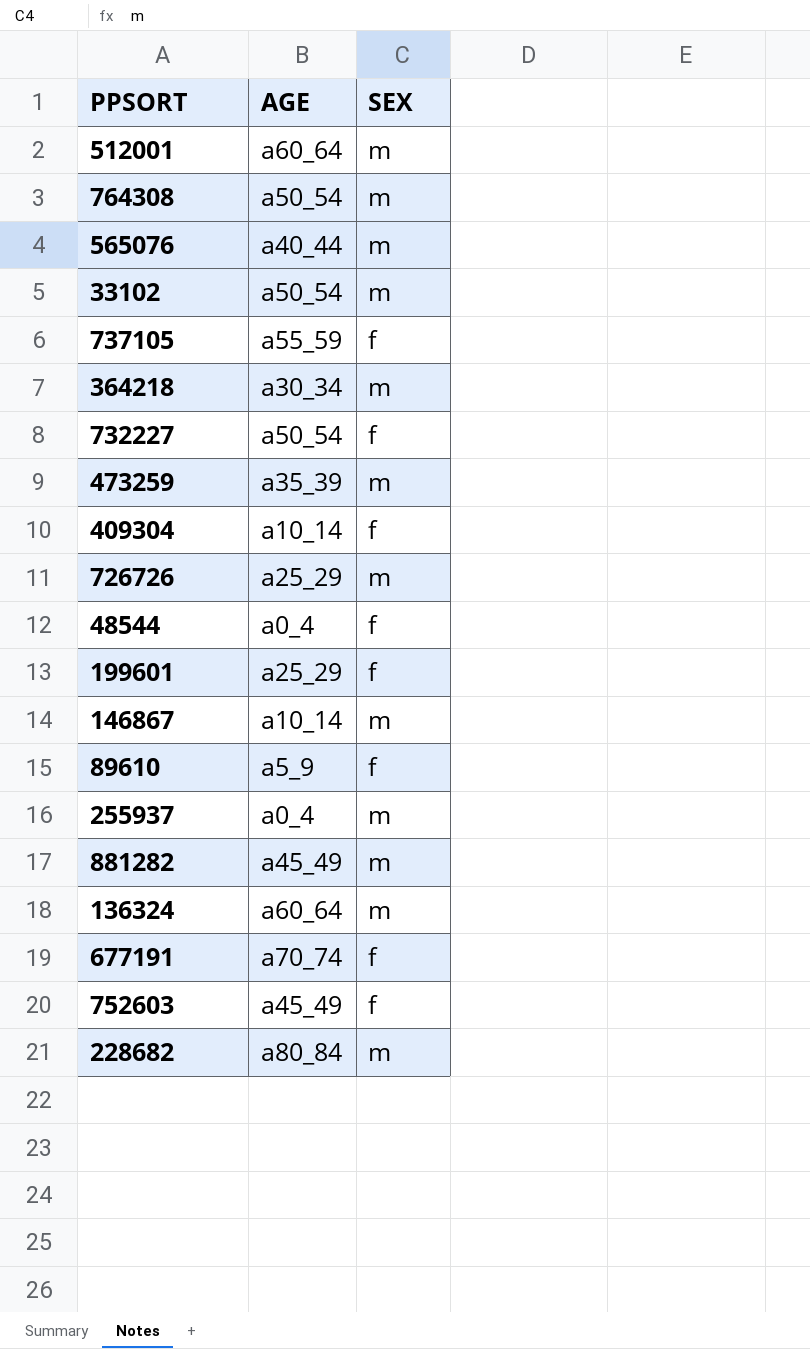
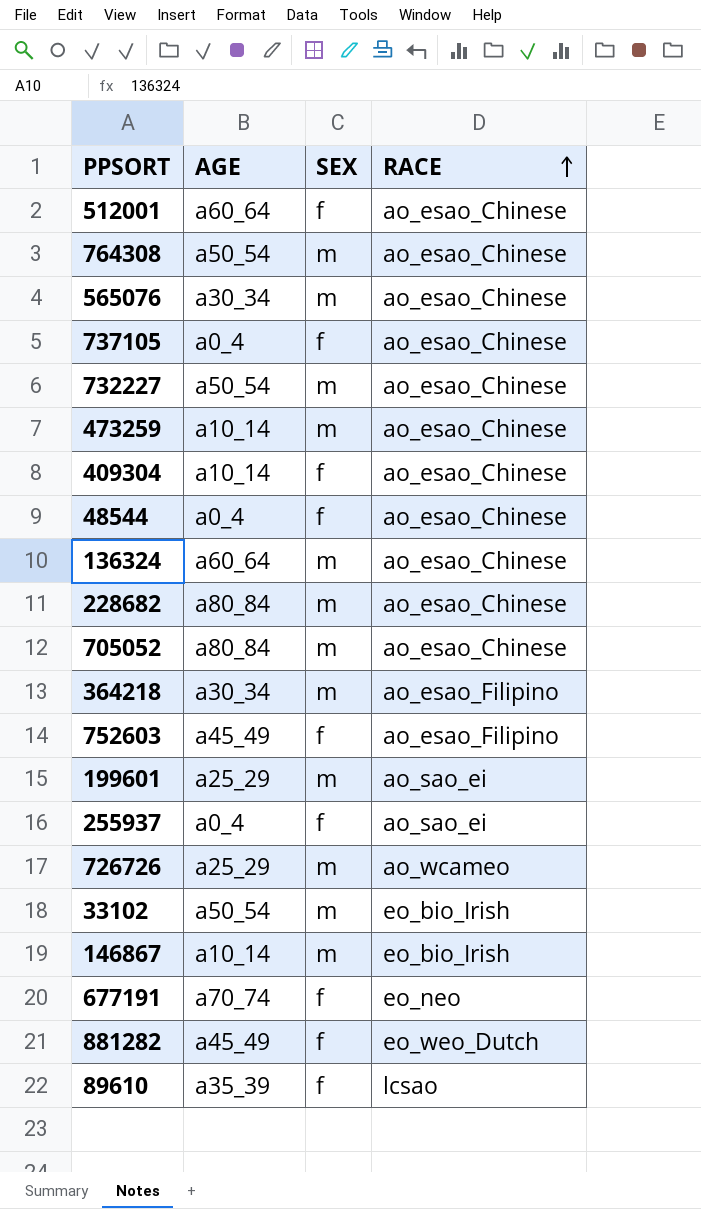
row order: none -> RACE ascending
column RACE | position: none -> 4
512001 | SEX: m -> f
565076 | AGE: a40_44 -> a30_34
737105 | AGE: a55_59 -> a0_4
732227 | SEX: f -> m
473259 | AGE: a35_39 -> a10_14
row 705052: none -> a80_84 | m | ao_esao_Chinese
199601 | SEX: f -> m
255937 | SEX: m -> f
881282 | SEX: m -> f
89610 | AGE: a5_9 -> a35_39

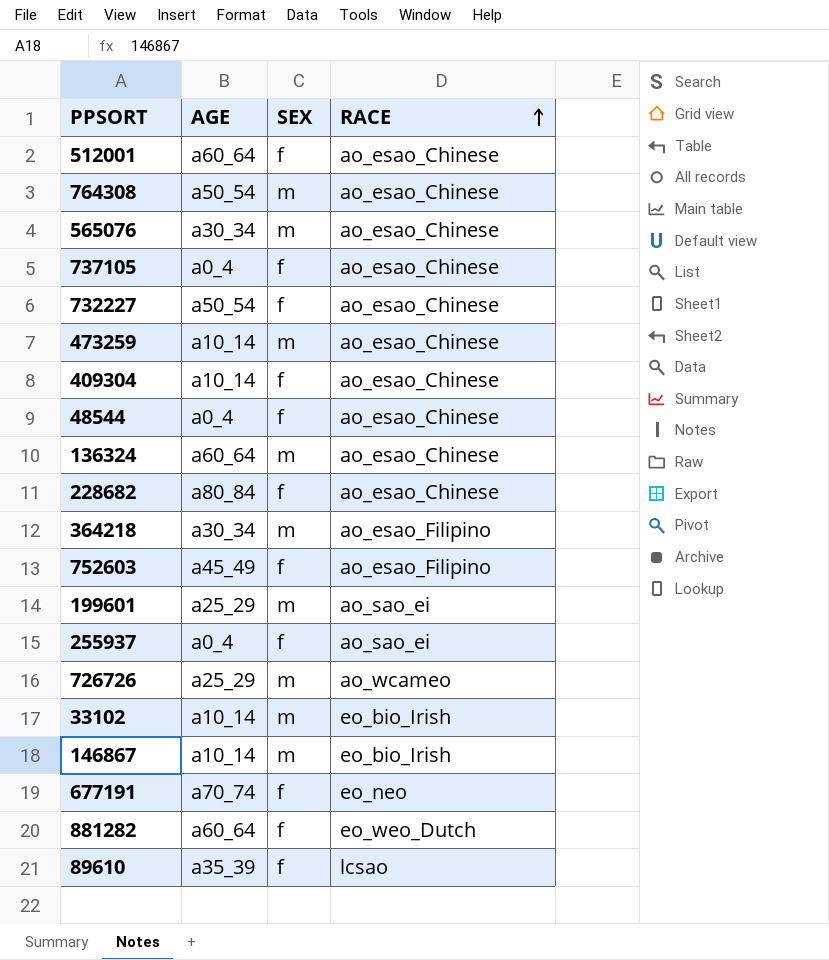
row 705052: a80_84 | m | ao_esao_Chinese -> none
732227 | SEX: m -> f
228682 | SEX: m -> f
33102 | AGE: a50_54 -> a10_14
881282 | AGE: a45_49 -> a60_64

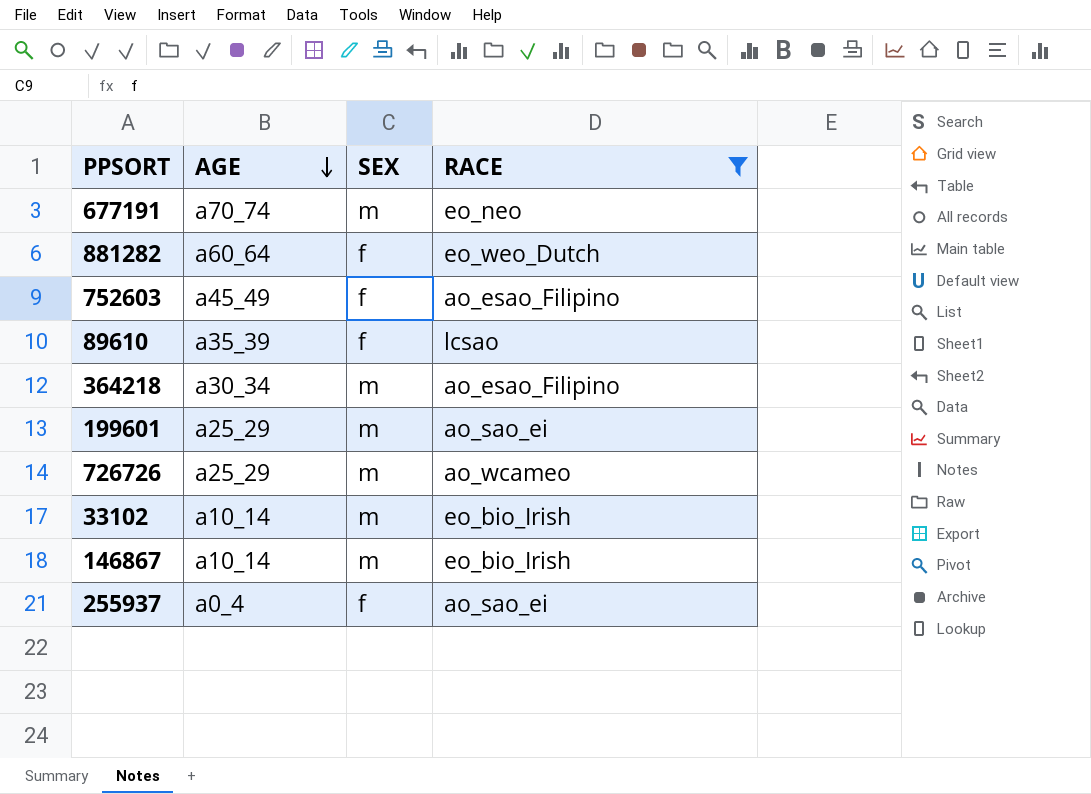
filter: none -> RACE != ao_esao_Chinese
row order: RACE ascending -> AGE descending
677191 | SEX: f -> m

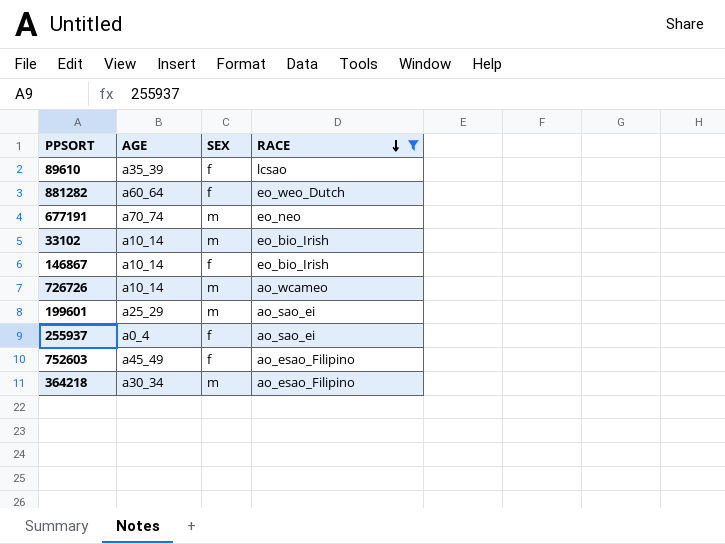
row order: AGE descending -> RACE descending
146867 | SEX: m -> f
726726 | AGE: a25_29 -> a10_14

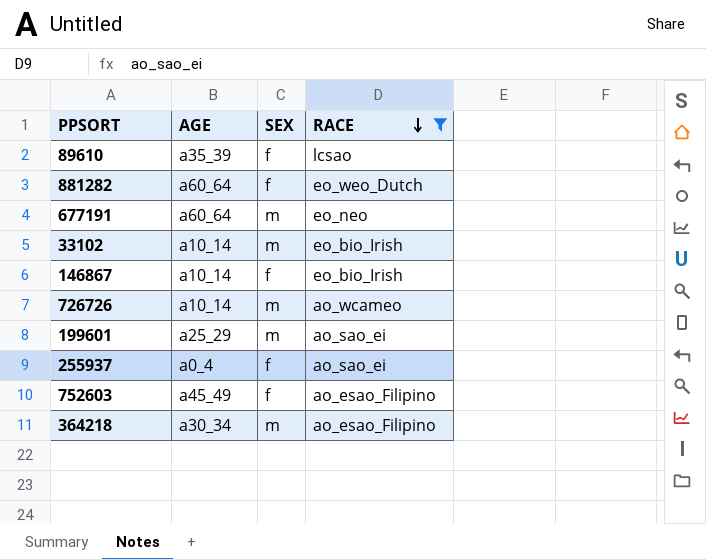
677191 | AGE: a70_74 -> a60_64

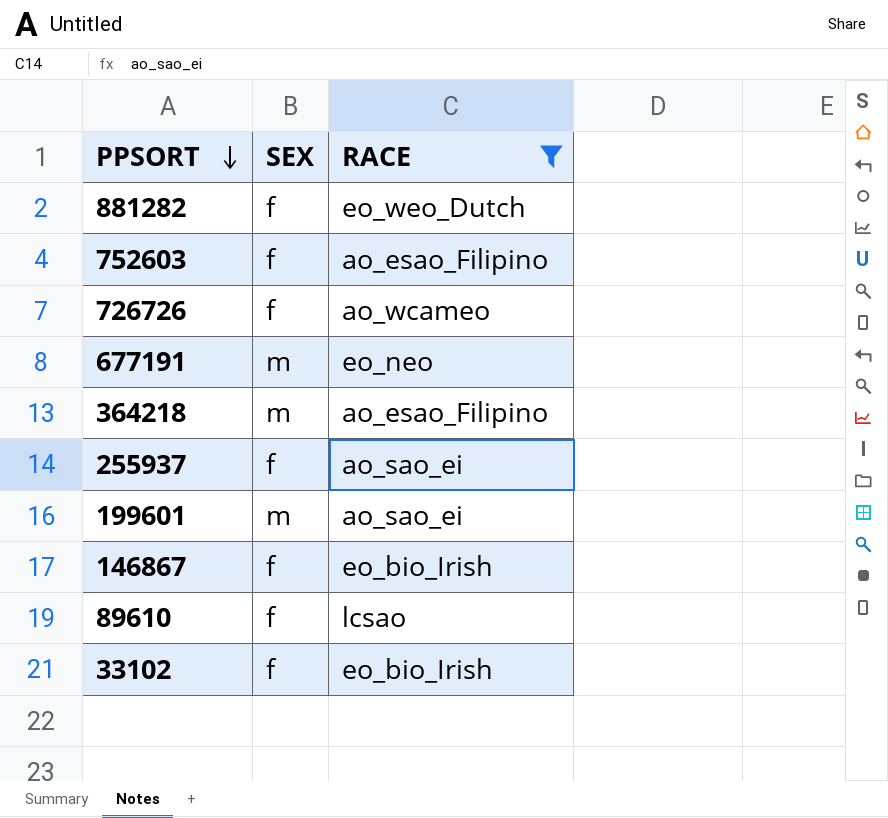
row order: RACE descending -> PPSORT descending
column AGE | position: 2 -> none
726726 | SEX: m -> f
33102 | SEX: m -> f

